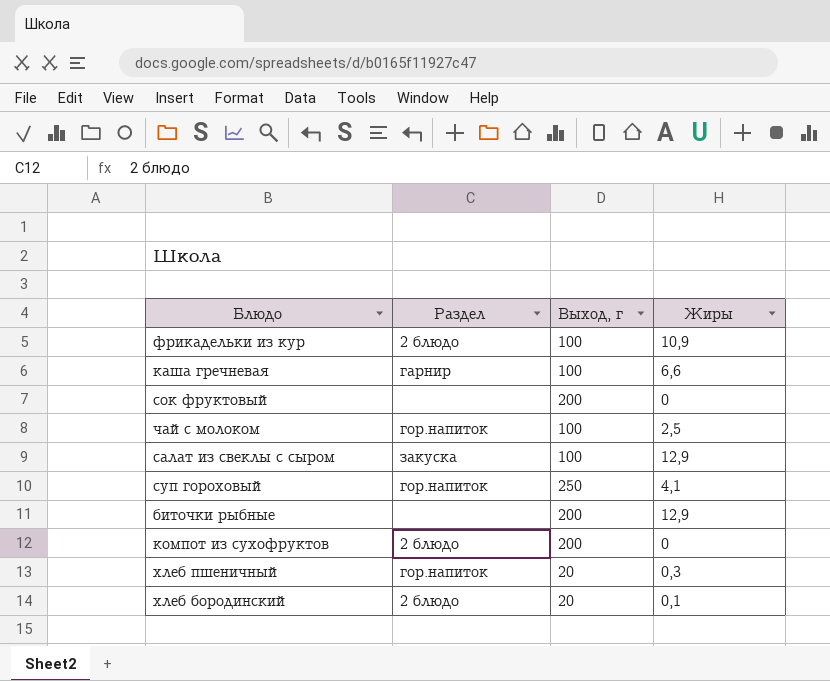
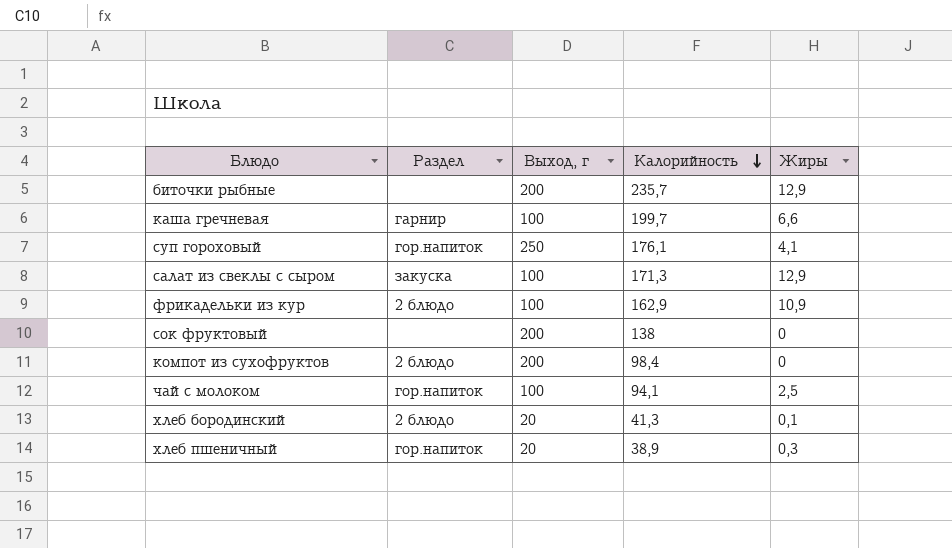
row order: none -> Калорийность descending
column Калорийность | position: none -> 4

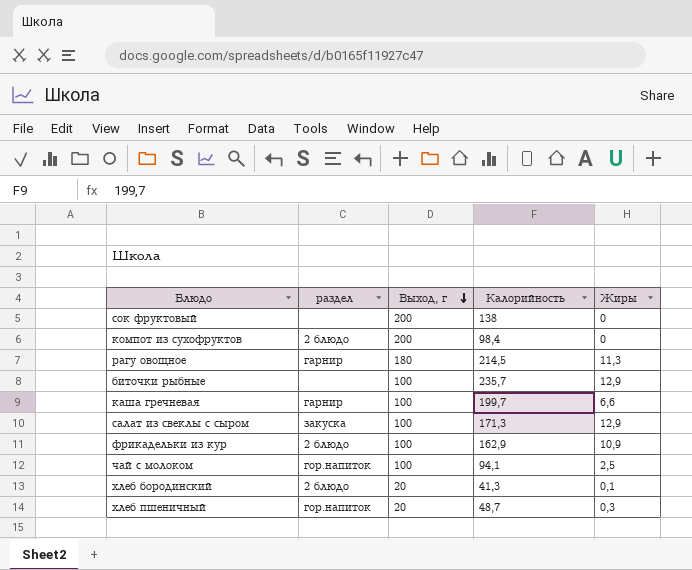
row order: Калорийность descending -> Выход, г descending
column name: Раздел -> раздел
row суп гороховый: гор.напиток | 250 | 176,1 | 4,1 -> none
row рагу овощное: none -> гарнир | 180 | 214,5 | 11,3
биточки рыбные | Выход, г: 200 -> 100
хлеб пшеничный | Калорийность: 38,9 -> 48,7

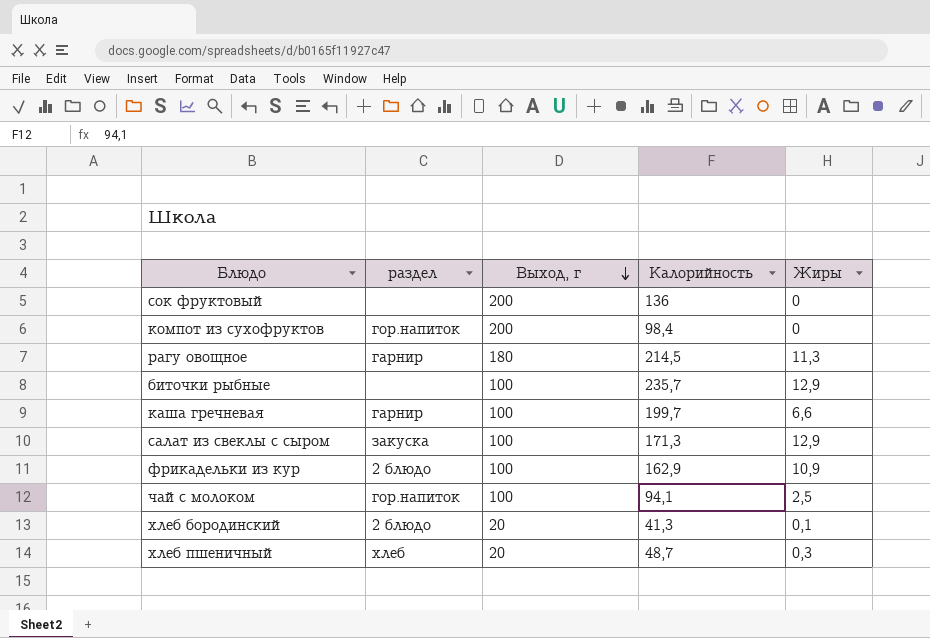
сок фруктовый | Калорийность: 138 -> 136
компот из сухофруктов | раздел: 2 блюдо -> гор.напиток
хлеб пшеничный | раздел: гор.напиток -> хлеб

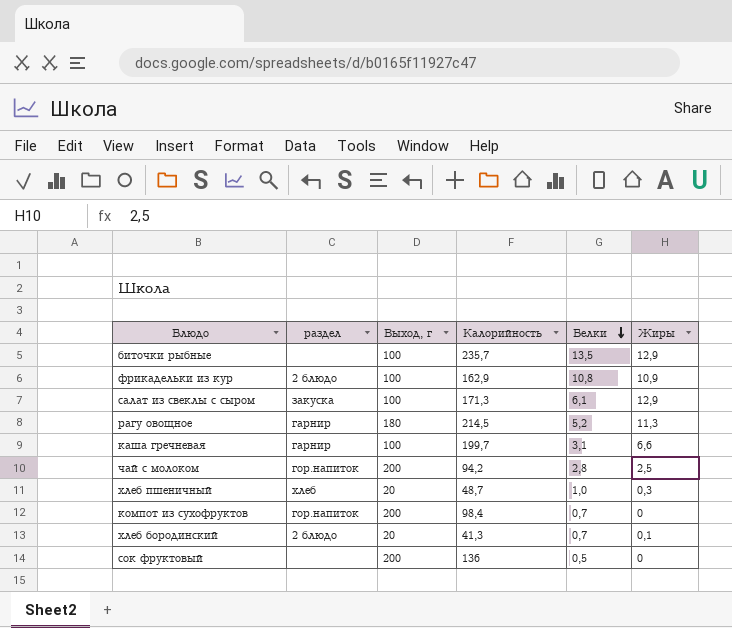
row order: Выход, г descending -> Белки descending
column Белки | position: none -> 5
чай с молоком | Выход, г: 100 -> 200
чай с молоком | Калорийность: 94,1 -> 94,2

